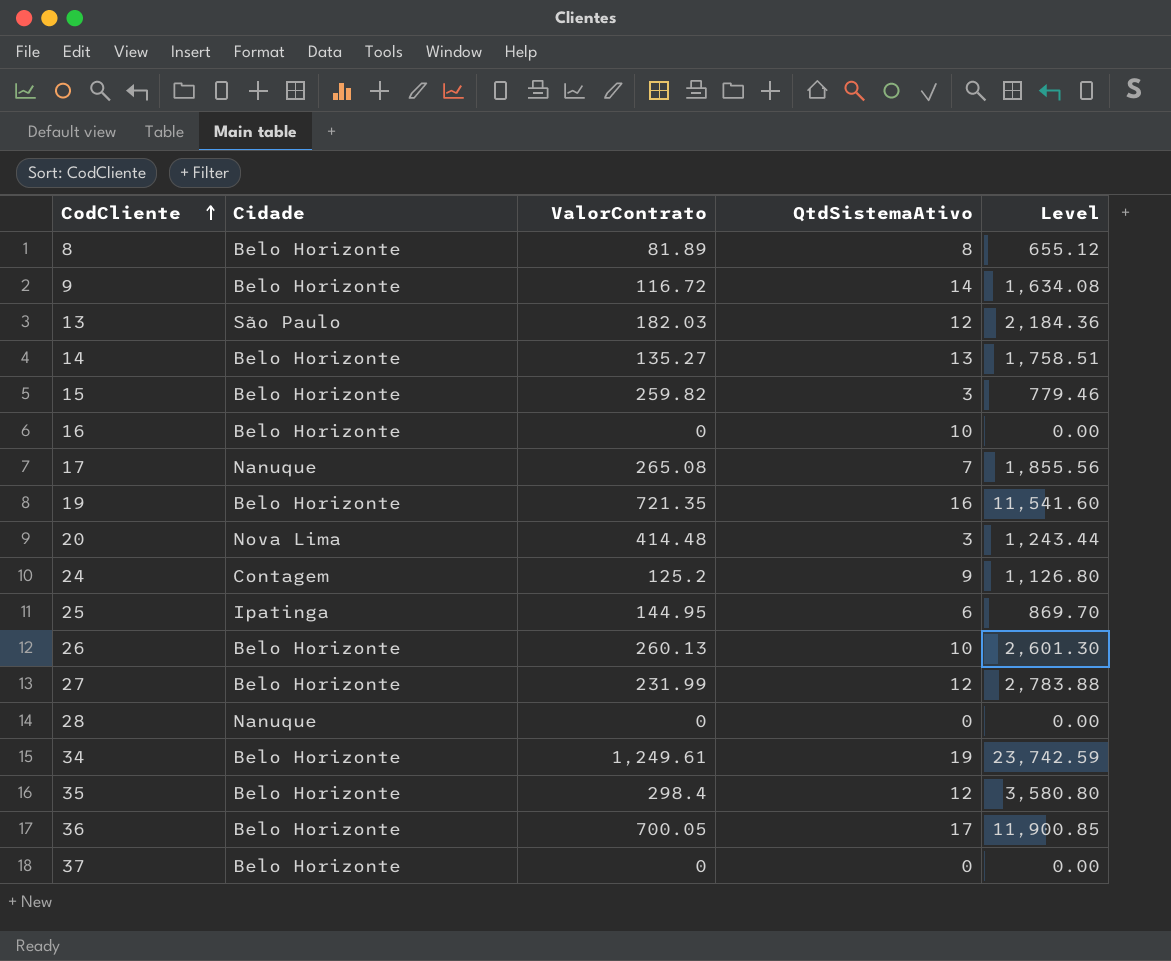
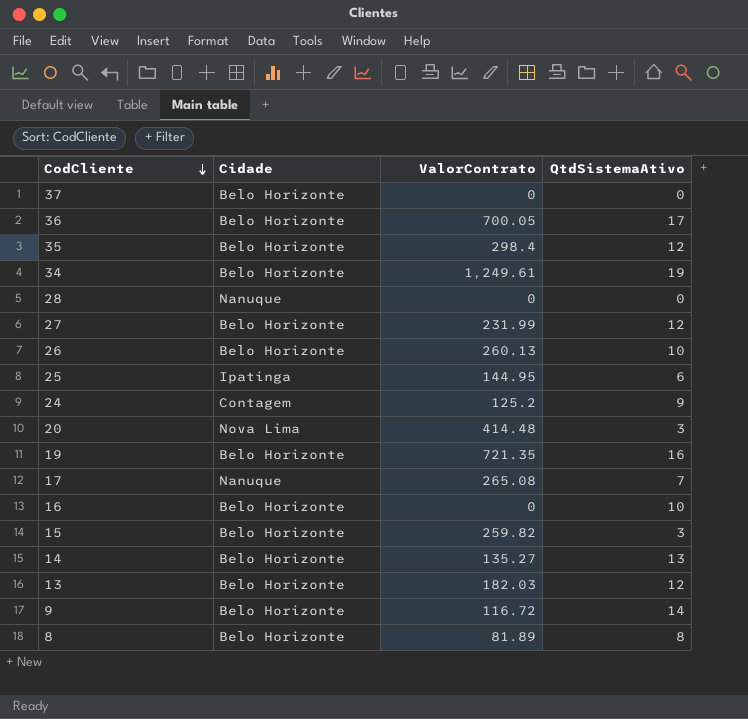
row order: CodCliente ascending -> CodCliente descending
column Level | formula: [ValorContrato] * [QtdSistemaAtivo] -> none
13 | Cidade: São Paulo -> Belo Horizonte

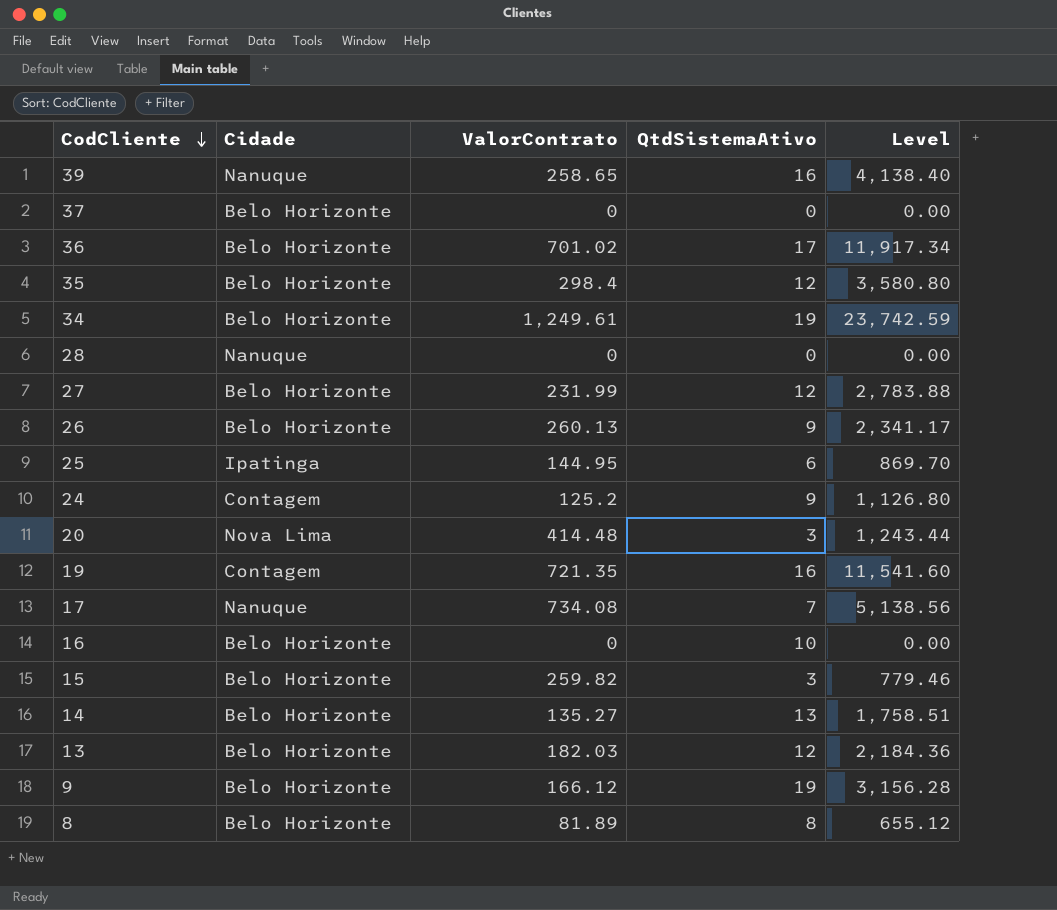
column Level | formula: none -> [ValorContrato] * [QtdSistemaAtivo]
row 39: none -> Nanuque | 258.65 | 16 | 4,138.40
36 | ValorContrato: 700.05 -> 701.02
26 | QtdSistemaAtivo: 10 -> 9
19 | Cidade: Belo Horizonte -> Contagem
17 | ValorContrato: 265.08 -> 734.08
9 | ValorContrato: 116.72 -> 166.12
9 | QtdSistemaAtivo: 14 -> 19

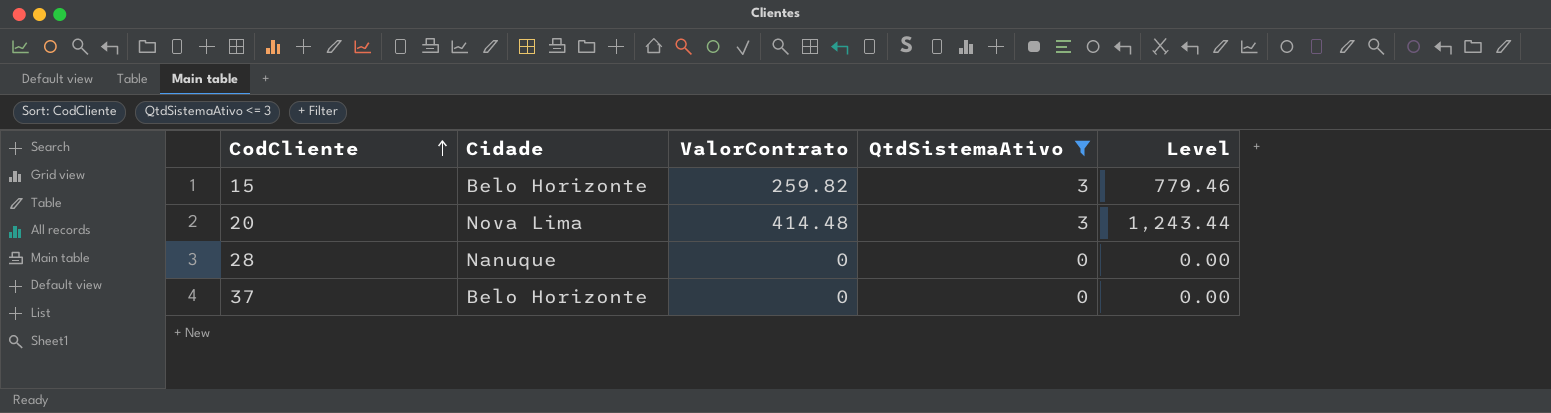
filter: none -> QtdSistemaAtivo <= 3
row order: CodCliente descending -> CodCliente ascending

